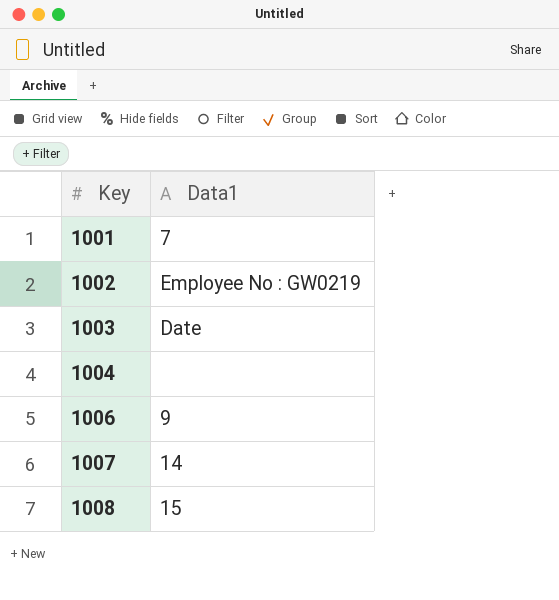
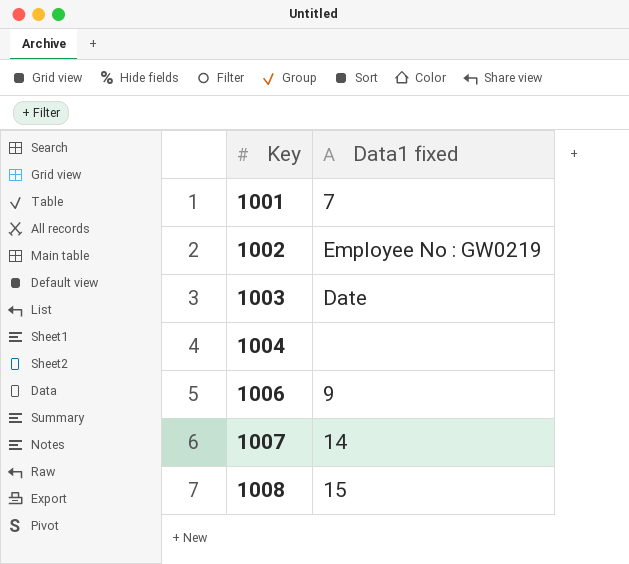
column name: Data1 -> Data1 fixed

